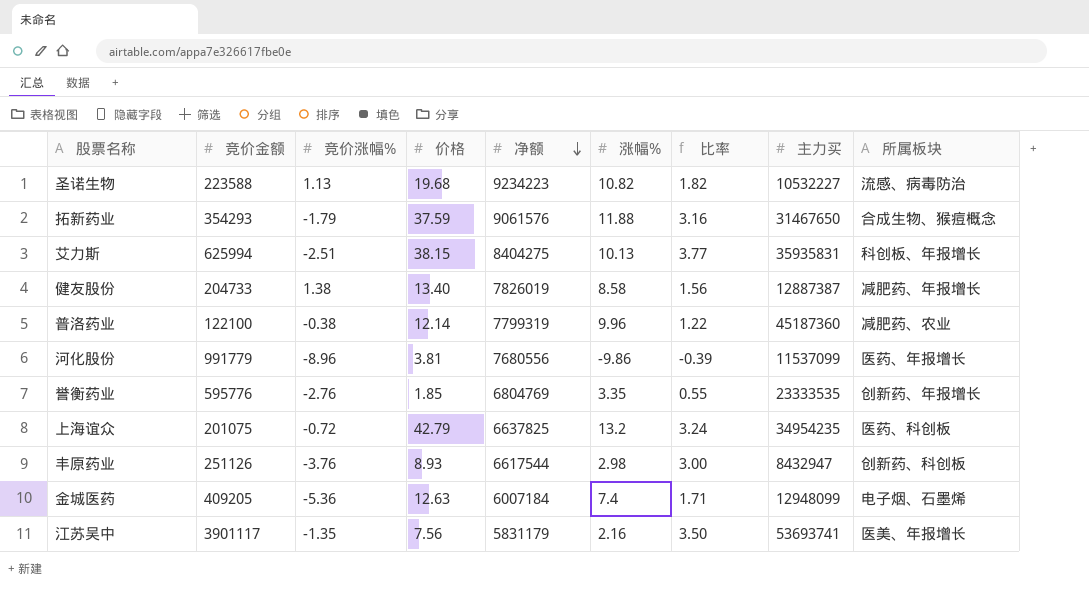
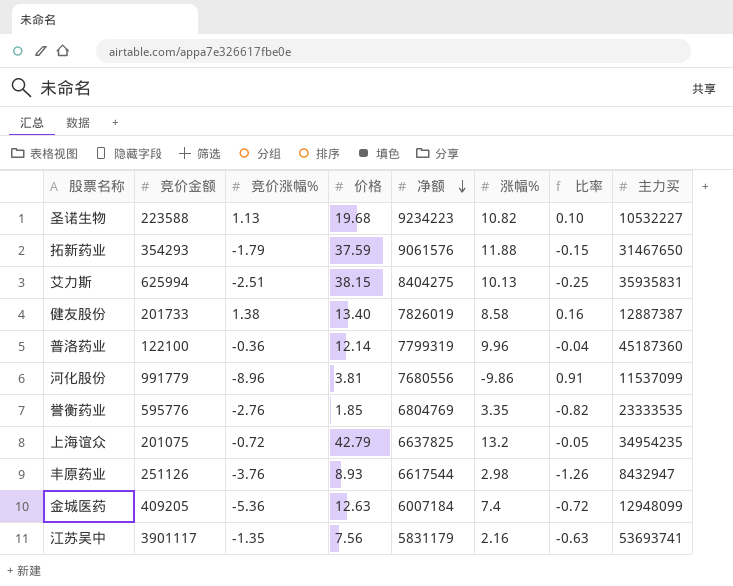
column 所属板块 | position: 9 -> none
column 比率 | formula: [价格] / [涨幅%] -> [竞价涨幅%] / [涨幅%]
健友股份 | 竞价金额: 204733 -> 201733
普洛药业 | 竞价涨幅%: -0.38 -> -0.36

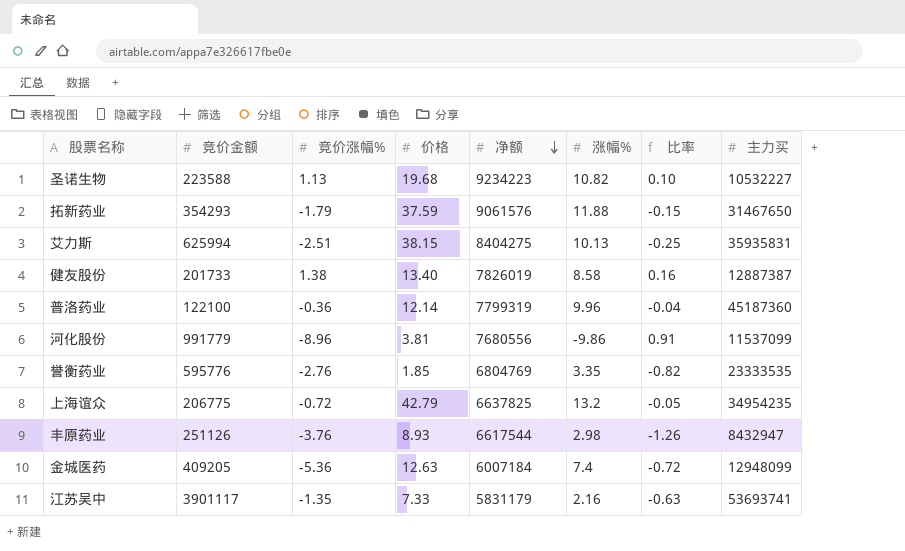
上海谊众 | 竞价金额: 201075 -> 206775
江苏吴中 | 价格: 7.56 -> 7.33

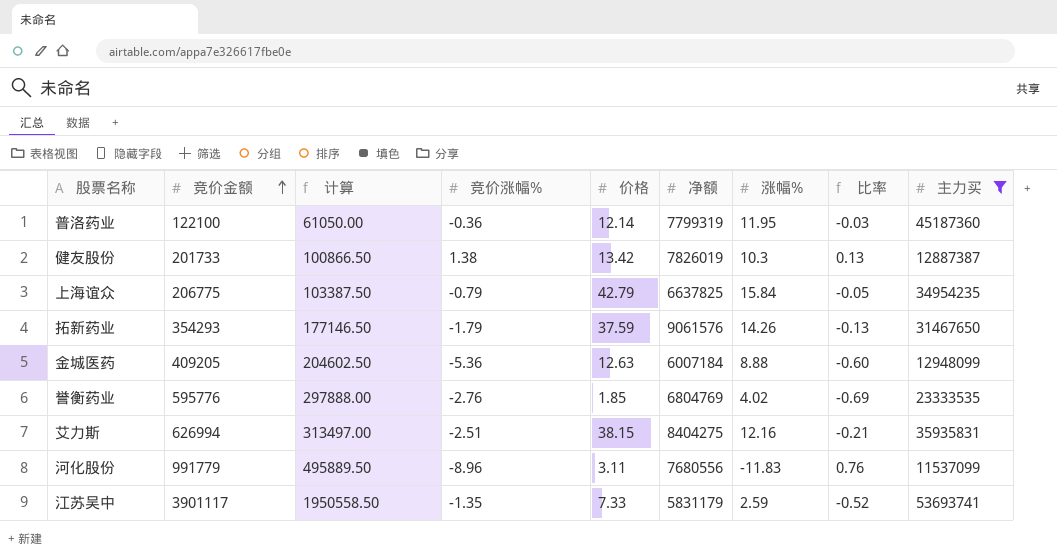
filter: none -> 主力买 >= 11537099
row order: 净额 descending -> 竞价金额 ascending
column 计算 | formula: none -> [竞价金额] * 0.5
普洛药业 | 涨幅%: 9.96 -> 11.95
普洛药业 | 比率: -0.04 -> -0.03
健友股份 | 价格: 13.40 -> 13.42
健友股份 | 涨幅%: 8.58 -> 10.3
健友股份 | 比率: 0.16 -> 0.13
上海谊众 | 竞价涨幅%: -0.72 -> -0.79
上海谊众 | 涨幅%: 13.2 -> 15.84
拓新药业 | 涨幅%: 11.88 -> 14.26
拓新药业 | 比率: -0.15 -> -0.13
金城医药 | 涨幅%: 7.4 -> 8.88
金城医药 | 比率: -0.72 -> -0.60
誉衡药业 | 涨幅%: 3.35 -> 4.02
誉衡药业 | 比率: -0.82 -> -0.69
艾力斯 | 竞价金额: 625994 -> 626994
艾力斯 | 涨幅%: 10.13 -> 12.16
艾力斯 | 比率: -0.25 -> -0.21
河化股份 | 价格: 3.81 -> 3.11
河化股份 | 涨幅%: -9.86 -> -11.83
河化股份 | 比率: 0.91 -> 0.76
江苏吴中 | 涨幅%: 2.16 -> 2.59
江苏吴中 | 比率: -0.63 -> -0.52

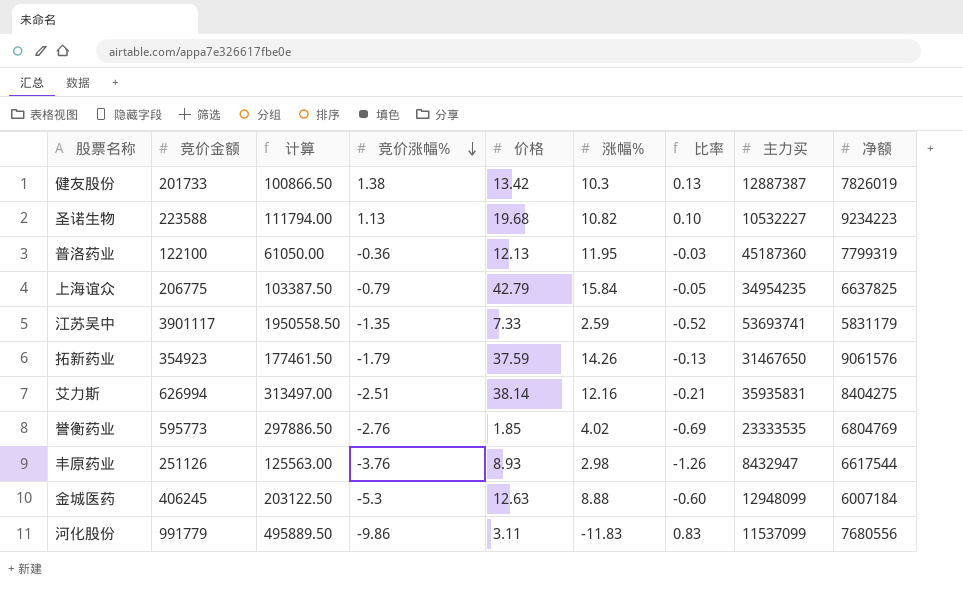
filter: 主力买 >= 11537099 -> none
row order: 竞价金额 ascending -> 竞价涨幅% descending
column 净额 | position: 6 -> 9
普洛药业 | 价格: 12.14 -> 12.13
拓新药业 | 竞价金额: 354293 -> 354923
拓新药业 | 计算: 177146.50 -> 177461.50
艾力斯 | 价格: 38.15 -> 38.14
誉衡药业 | 竞价金额: 595776 -> 595773
誉衡药业 | 计算: 297888.00 -> 297886.50
金城医药 | 竞价金额: 409205 -> 406245
金城医药 | 计算: 204602.50 -> 203122.50
金城医药 | 竞价涨幅%: -5.36 -> -5.3
河化股份 | 竞价涨幅%: -8.96 -> -9.86
河化股份 | 比率: 0.76 -> 0.83

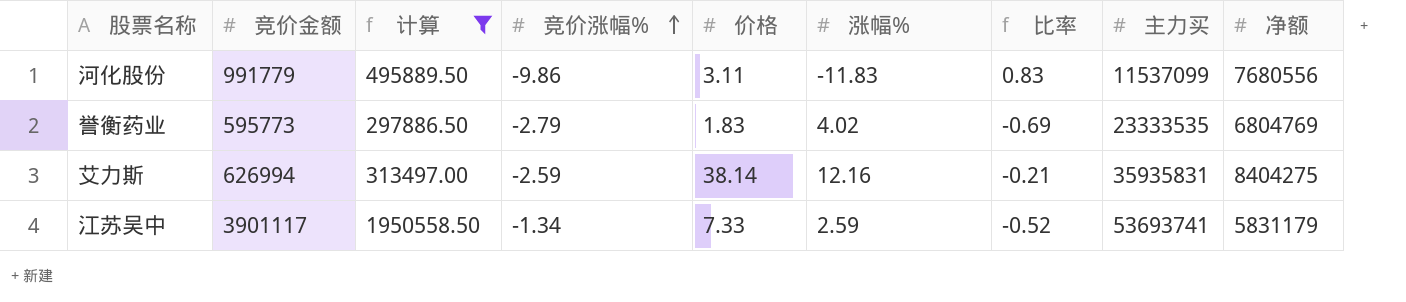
filter: none -> 计算 >= 297886.50
row order: 竞价涨幅% descending -> 竞价涨幅% ascending
誉衡药业 | 竞价涨幅%: -2.76 -> -2.79
誉衡药业 | 价格: 1.85 -> 1.83
艾力斯 | 竞价涨幅%: -2.51 -> -2.59
江苏吴中 | 竞价涨幅%: -1.35 -> -1.34

